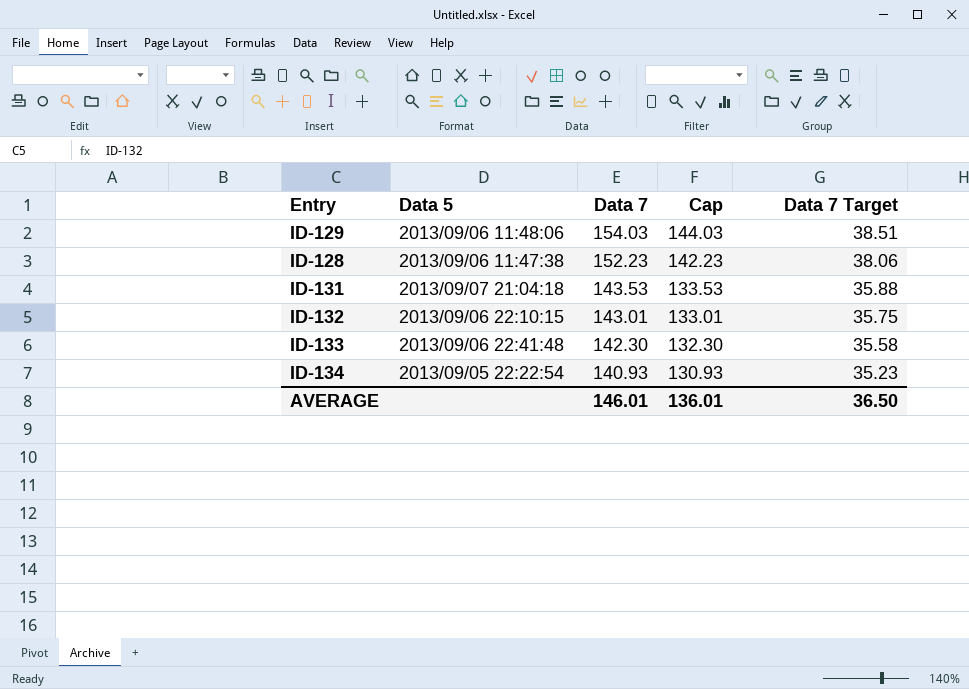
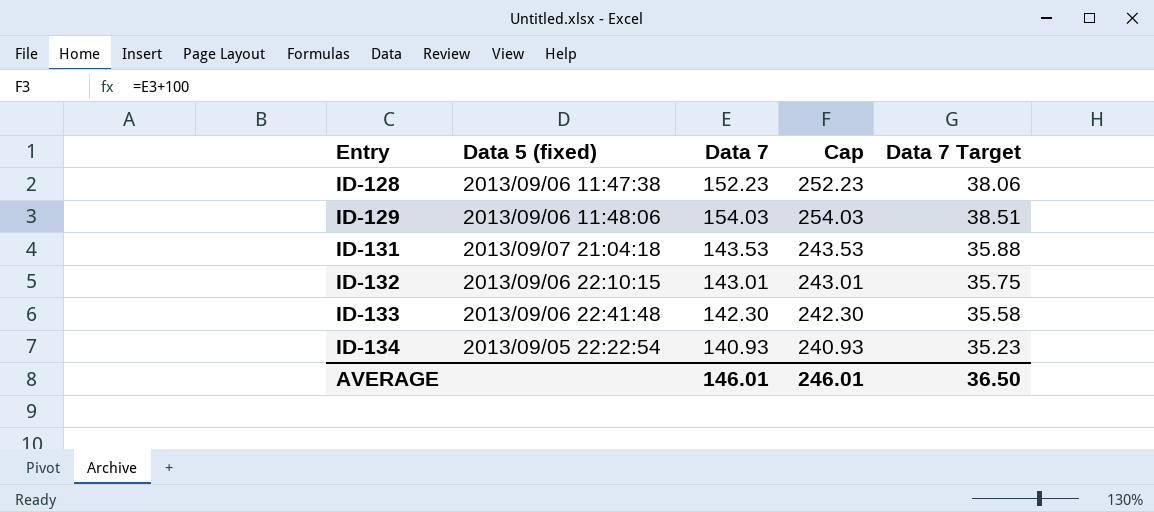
row order: Data 7 descending -> Entry ascending
column name: Data 5 -> Data 5 (fixed)
column Cap | formula: [Data 7] - 10 -> [Data 7] + 100
AVERAGE | Cap: 136.01 -> 246.01

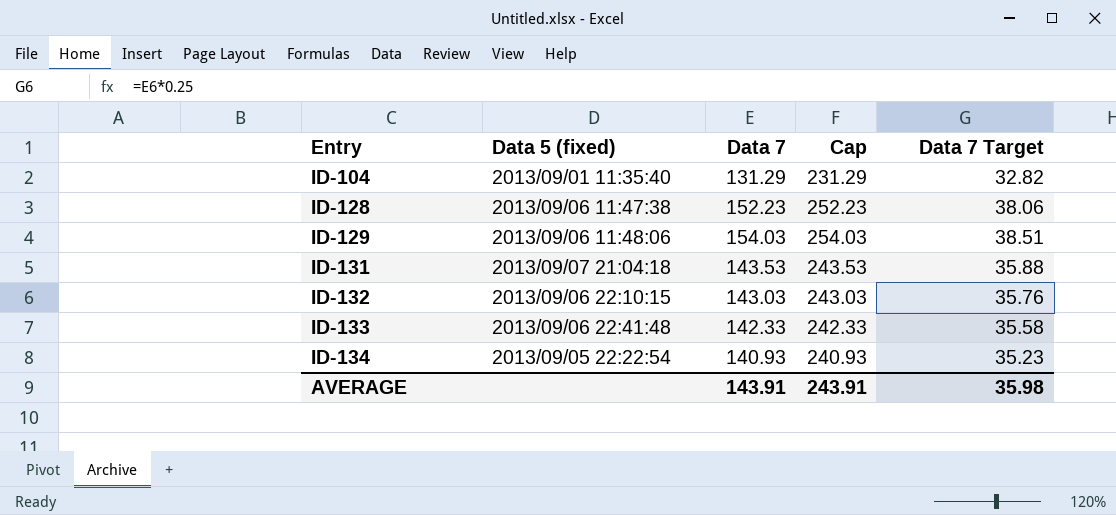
row ID-104: none -> 2013/09/01 11:35:40 | 131.29 | 231.29 | 32.82
ID-132 | Data 7: 143.01 -> 143.03
ID-132 | Cap: 243.01 -> 243.03
ID-132 | Data 7 Target: 35.75 -> 35.76
ID-133 | Data 7: 142.30 -> 142.33
ID-133 | Cap: 242.30 -> 242.33
AVERAGE | Data 7: 146.01 -> 143.91
AVERAGE | Cap: 246.01 -> 243.91
AVERAGE | Data 7 Target: 36.50 -> 35.98

